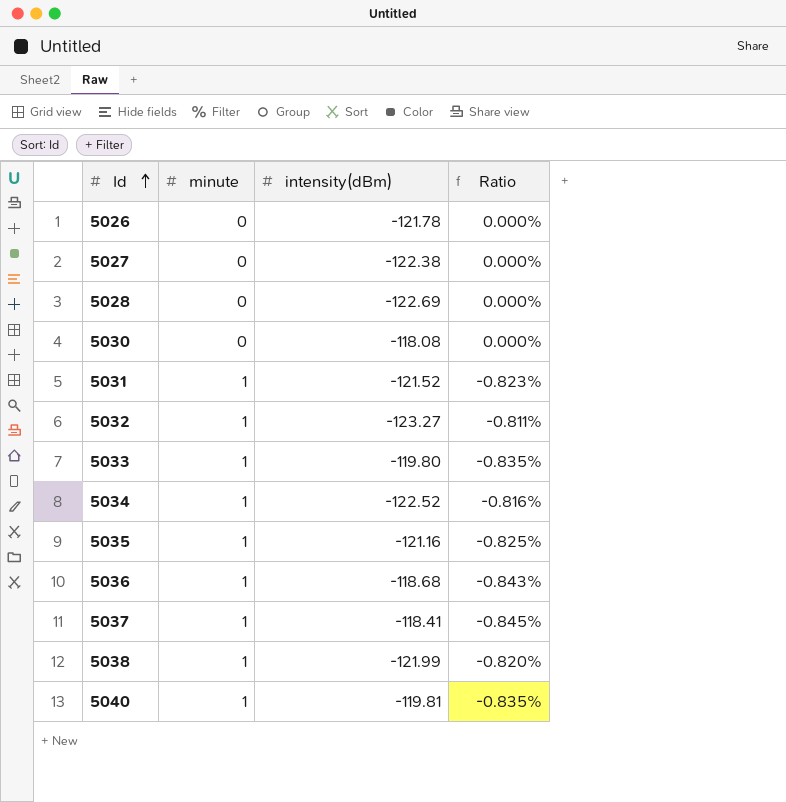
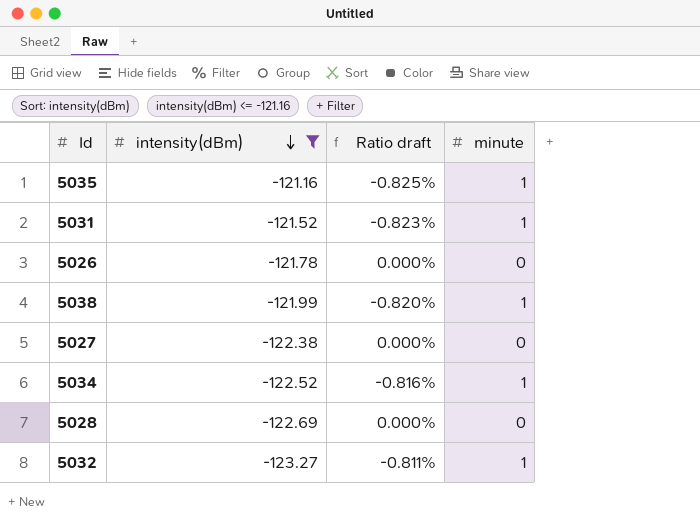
filter: none -> intensity(dBm) <= -121.16
row order: Id ascending -> intensity(dBm) descending
column name: Ratio -> Ratio draft
column minute | position: 2 -> 4

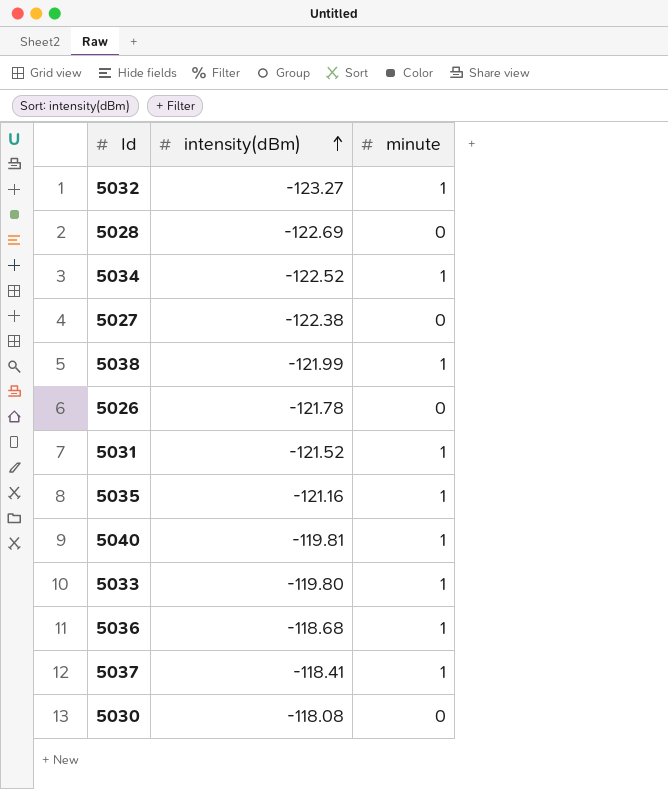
filter: intensity(dBm) <= -121.16 -> none
row order: intensity(dBm) descending -> intensity(dBm) ascending
column Ratio draft | formula: [minute] / [intensity(dBm)] -> none

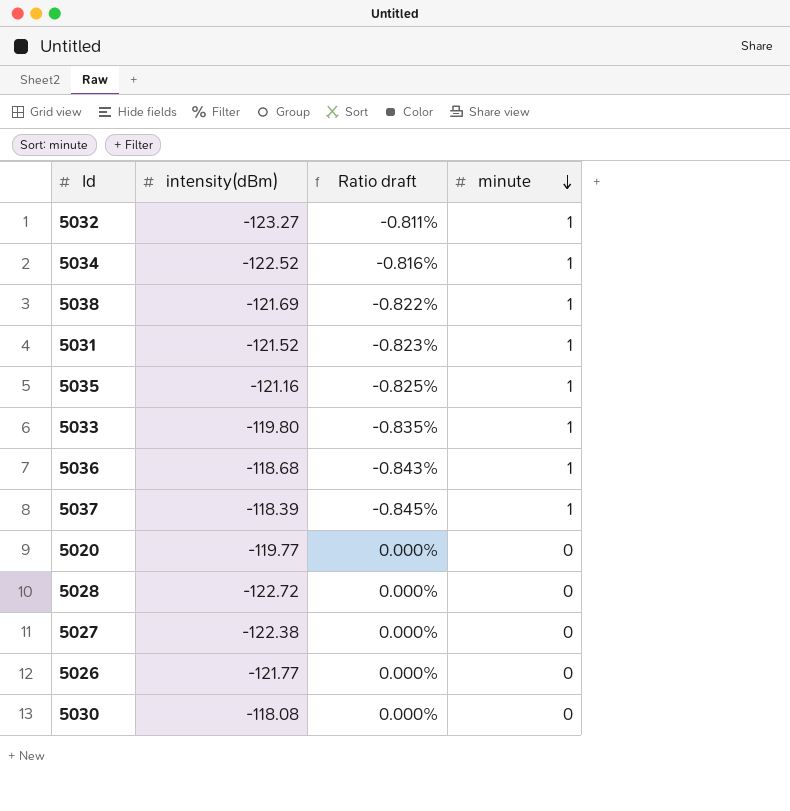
row order: intensity(dBm) ascending -> minute descending
column Ratio draft | formula: none -> [minute] / [intensity(dBm)]
row 5040: -119.81 | 1 -> none
5038 | intensity(dBm): -121.99 -> -121.69
5037 | intensity(dBm): -118.41 -> -118.39
row 5020: none -> -119.77 | 0.000% | 0
5028 | intensity(dBm): -122.69 -> -122.72
5026 | intensity(dBm): -121.78 -> -121.77

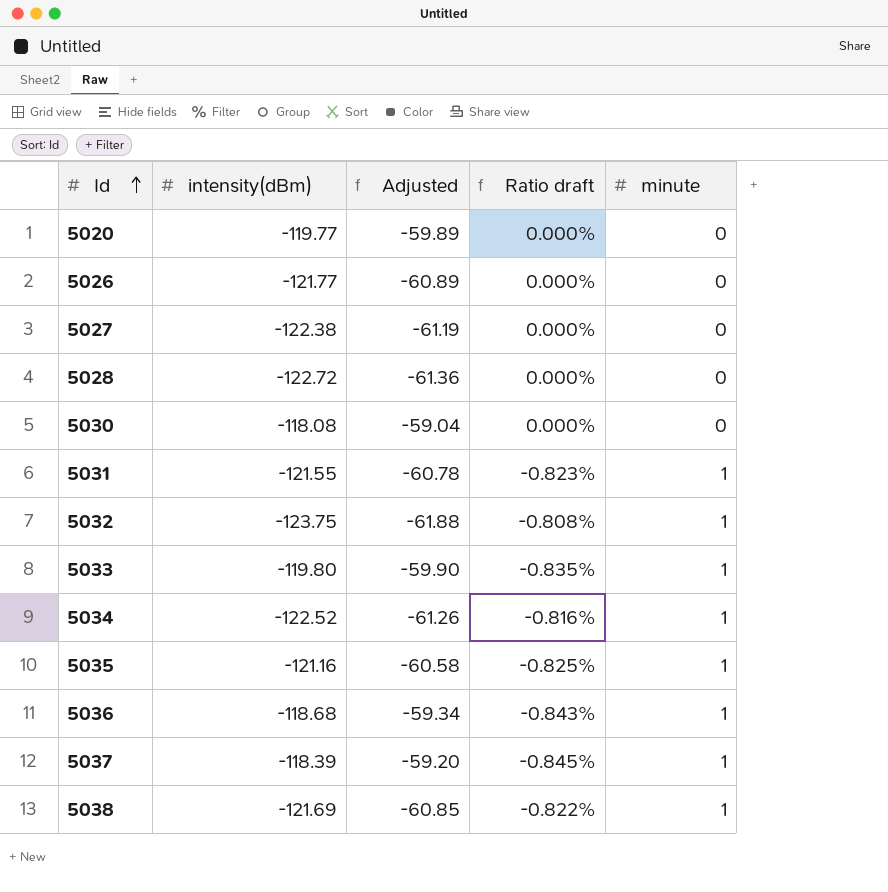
row order: minute descending -> Id ascending
column Adjusted | formula: none -> [intensity(dBm)] * 0.5
5031 | intensity(dBm): -121.52 -> -121.55
5032 | intensity(dBm): -123.27 -> -123.75
5032 | Ratio draft: -0.811% -> -0.808%

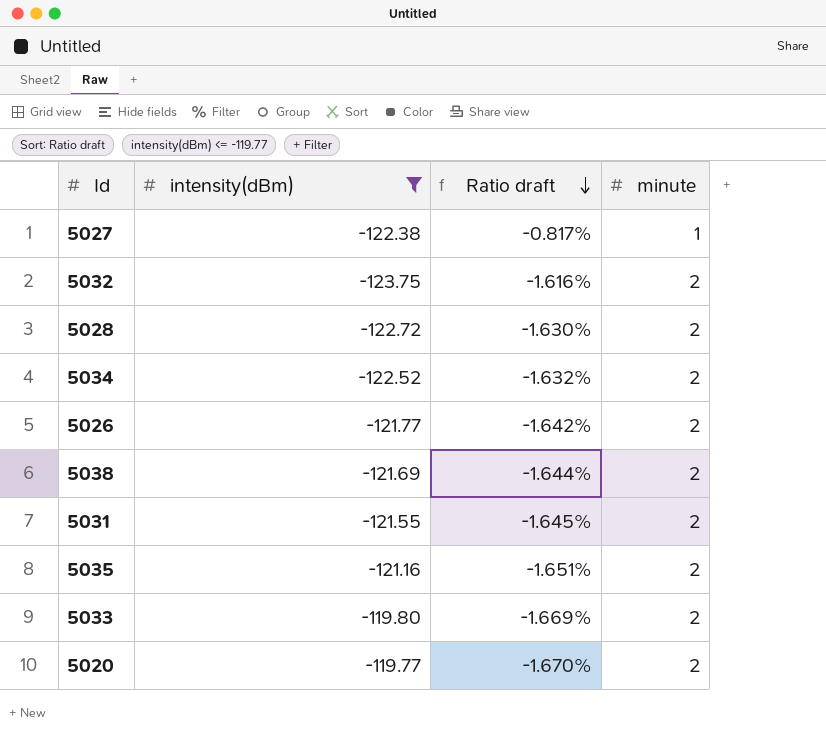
filter: none -> intensity(dBm) <= -119.77
row order: Id ascending -> Ratio draft descending
column Adjusted | formula: [intensity(dBm)] * 0.5 -> none
5027 | Ratio draft: 0.000% -> -0.817%
5027 | minute: 0 -> 1
5032 | Ratio draft: -0.808% -> -1.616%
5032 | minute: 1 -> 2
5028 | Ratio draft: 0.000% -> -1.630%
5028 | minute: 0 -> 2
5034 | Ratio draft: -0.816% -> -1.632%
5034 | minute: 1 -> 2
5026 | Ratio draft: 0.000% -> -1.642%
5026 | minute: 0 -> 2
5038 | Ratio draft: -0.822% -> -1.644%
5038 | minute: 1 -> 2
5031 | Ratio draft: -0.823% -> -1.645%
5031 | minute: 1 -> 2
5035 | Ratio draft: -0.825% -> -1.651%
5035 | minute: 1 -> 2
5033 | Ratio draft: -0.835% -> -1.669%
5033 | minute: 1 -> 2
5020 | Ratio draft: 0.000% -> -1.670%
5020 | minute: 0 -> 2

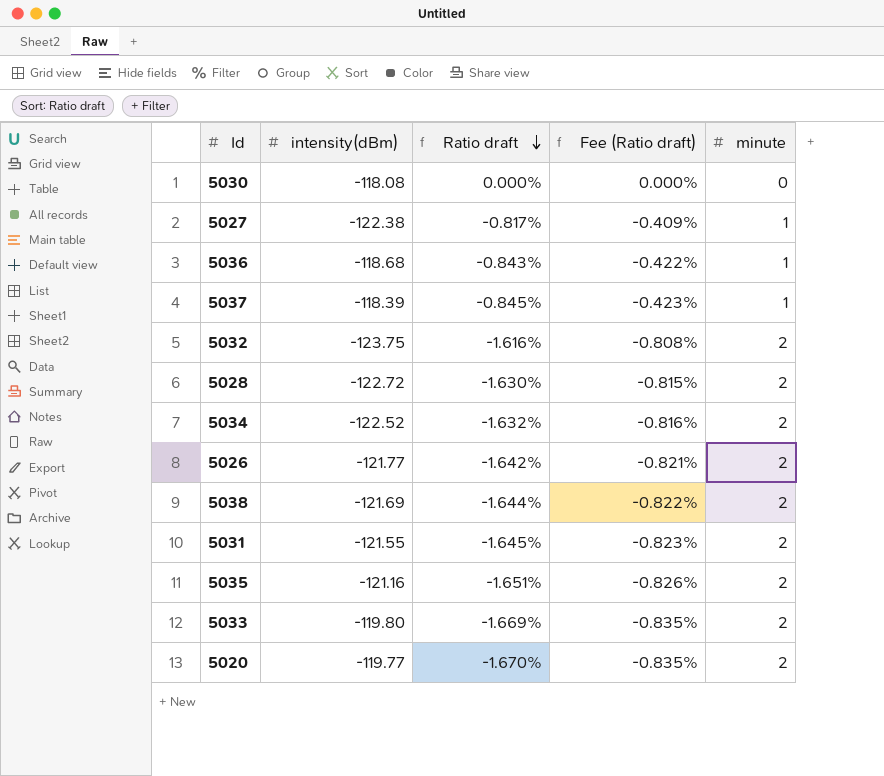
filter: intensity(dBm) <= -119.77 -> none
column Fee (Ratio draft) | formula: none -> [Ratio draft] * 0.5

